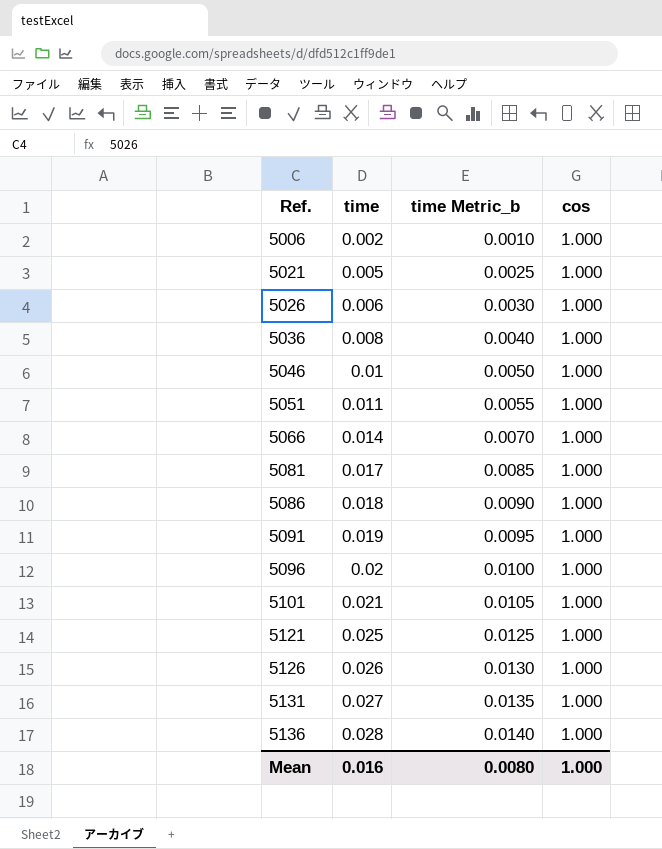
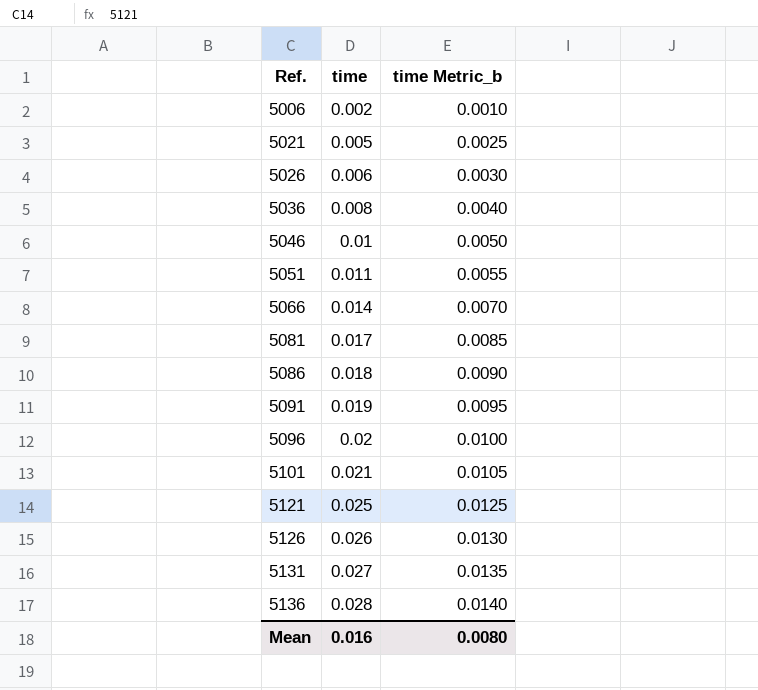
column cos | position: 4 -> none

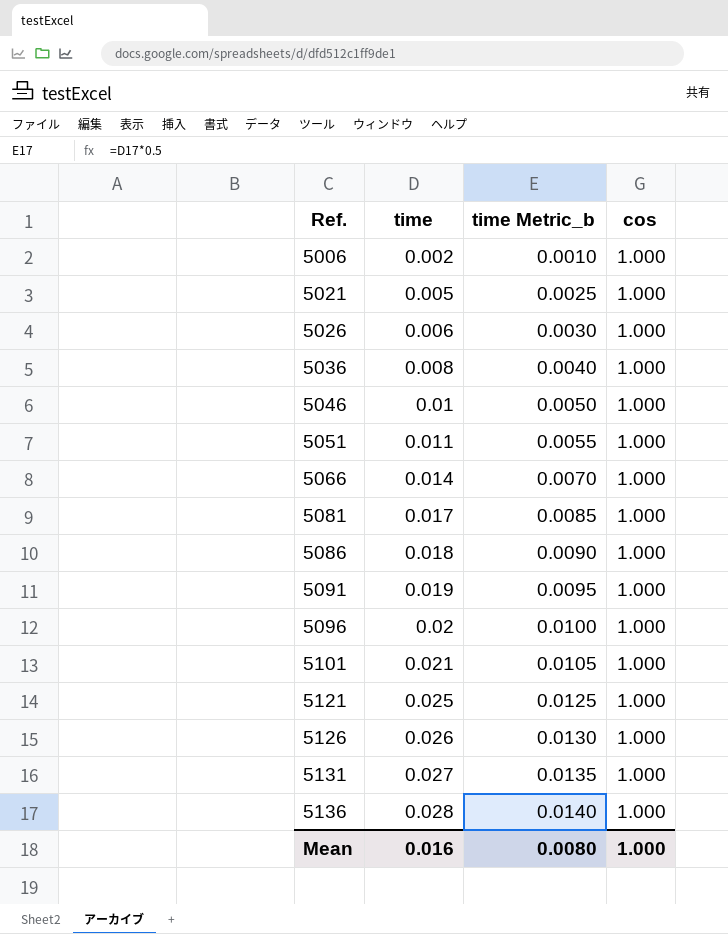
column cos | position: none -> 4

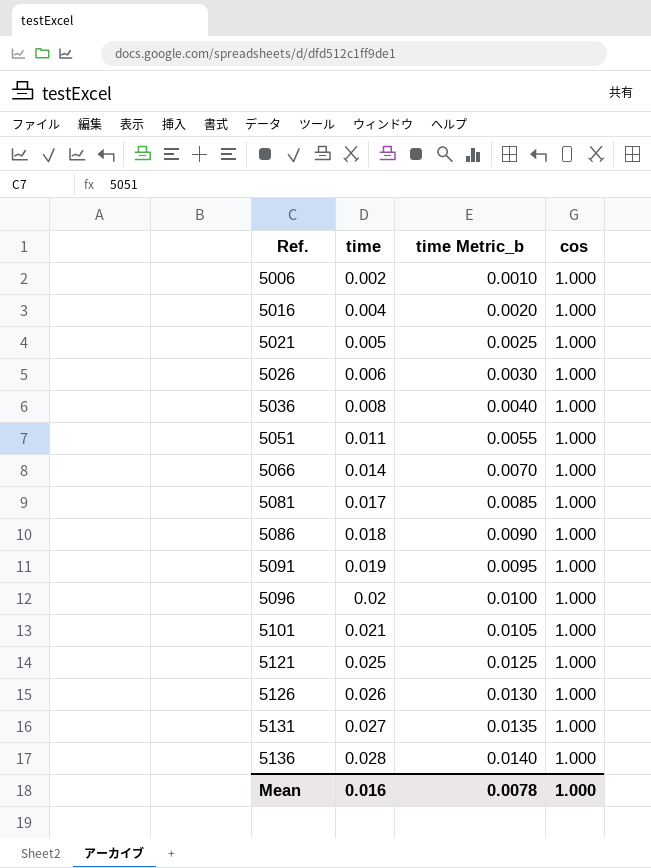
row 5046: 0.01 | 0.0050 | 1.000 -> none
row 5016: none -> 0.004 | 0.0020 | 1.000
Mean | time Metric_b: 0.0080 -> 0.0078

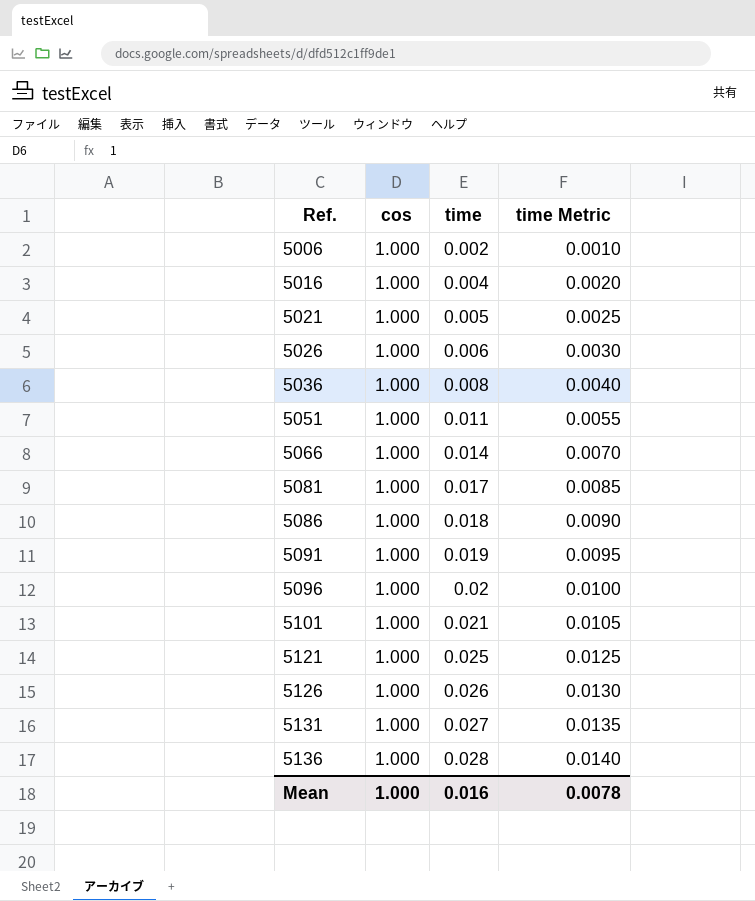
column cos | position: 4 -> 2
column name: time Metric_b -> time Metric

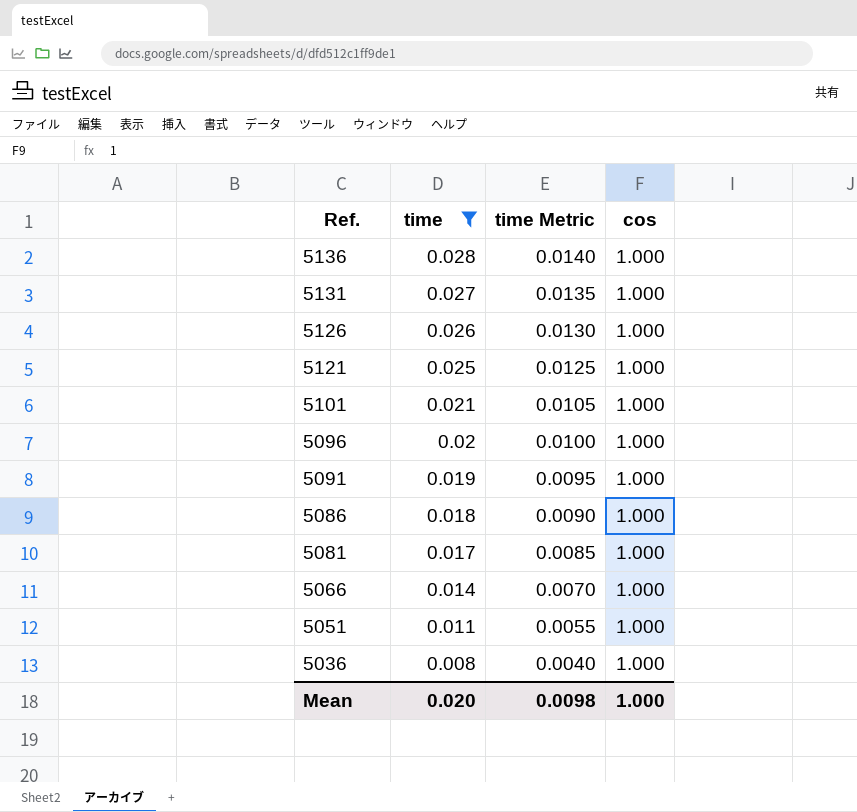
filter: none -> time >= 0.008
row order: Ref. ascending -> Ref. descending
column cos | position: 2 -> 4
Mean | time: 0.016 -> 0.020
Mean | time Metric: 0.0078 -> 0.0098

